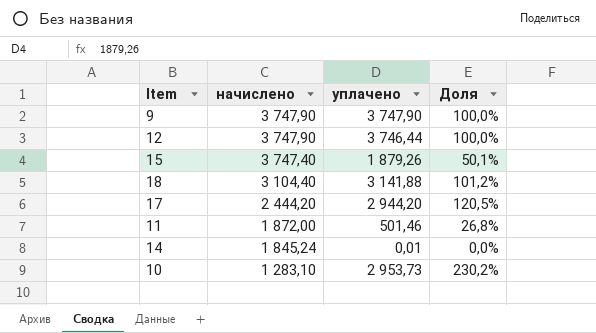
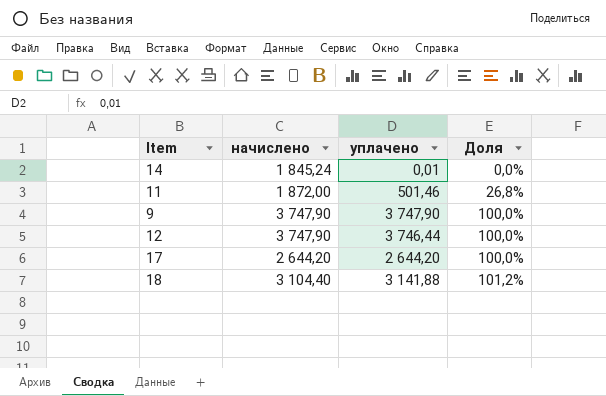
row order: начислено descending -> Доля ascending
row 15: 3 747,40 | 1 879,26 | 50,1% -> none
row 10: 1 283,10 | 2 953,73 | 230,2% -> none
17 | начислено: 2 444,20 -> 2 644,20
17 | уплачено: 2 944,20 -> 2 644,20
17 | Доля: 120,5% -> 100,0%

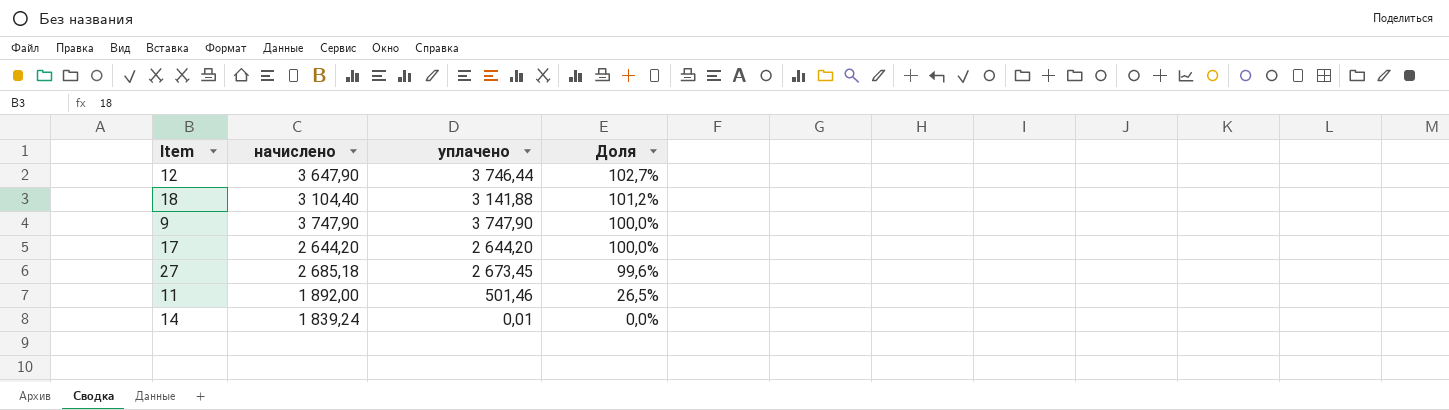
row order: Доля ascending -> Доля descending
12 | начислено: 3 747,90 -> 3 647,90
12 | Доля: 100,0% -> 102,7%
row 27: none -> 2 685,18 | 2 673,45 | 99,6%
11 | начислено: 1 872,00 -> 1 892,00
11 | Доля: 26,8% -> 26,5%
14 | начислено: 1 845,24 -> 1 839,24

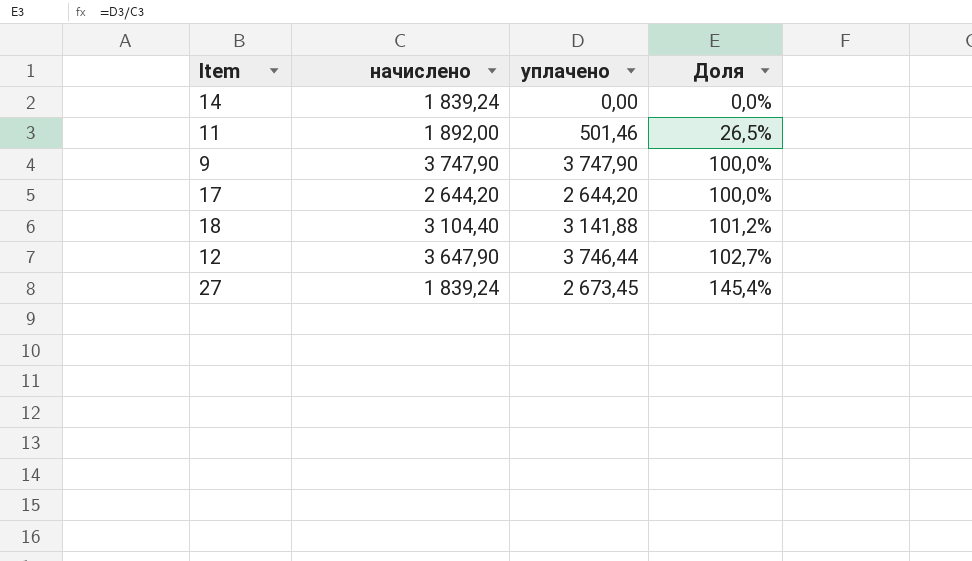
row order: Доля descending -> Доля ascending
14 | уплачено: 0,01 -> 0,00
27 | начислено: 2 685,18 -> 1 839,24
27 | Доля: 99,6% -> 145,4%

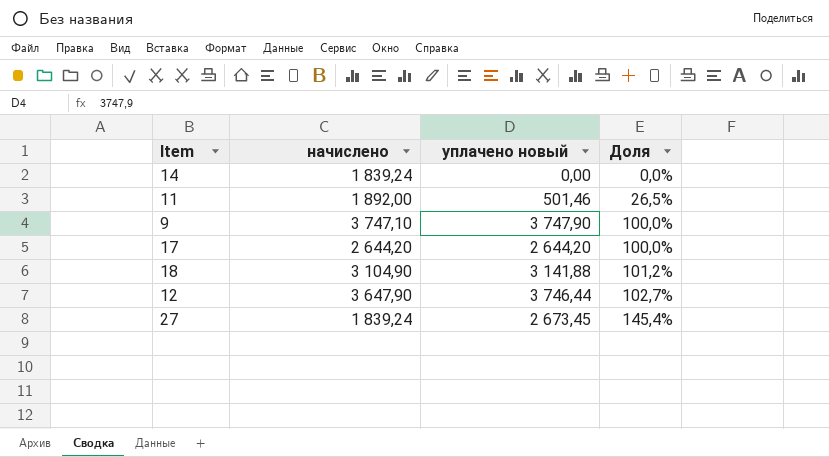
column name: уплачено -> уплачено новый
9 | начислено: 3 747,90 -> 3 747,10
18 | начислено: 3 104,40 -> 3 104,90

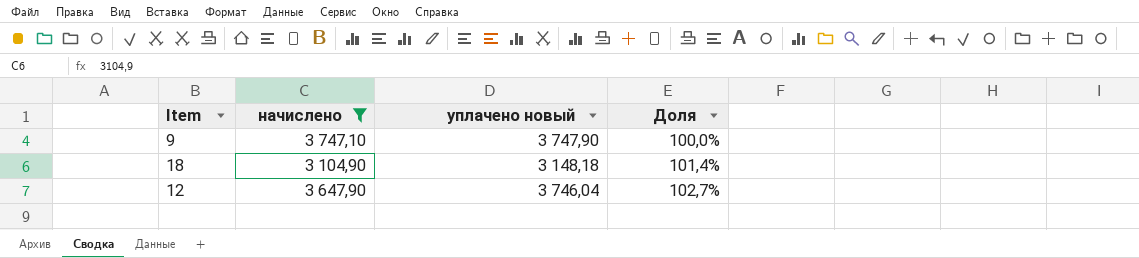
filter: none -> начислено >= 3 104,90
18 | уплачено новый: 3 141,88 -> 3 148,18
18 | Доля: 101,2% -> 101,4%
12 | уплачено новый: 3 746,44 -> 3 746,04

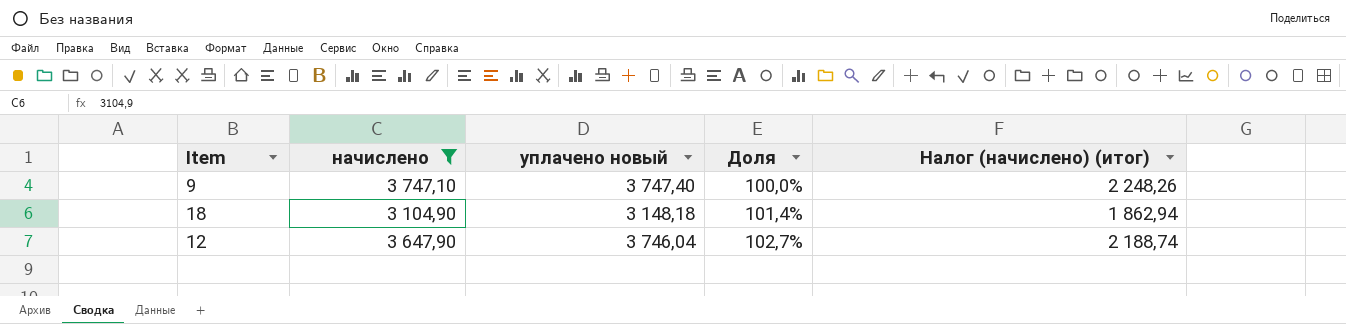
column Налог (начислено) (итог) | formula: none -> [начислено] * 0,6
9 | уплачено новый: 3 747,90 -> 3 747,40

